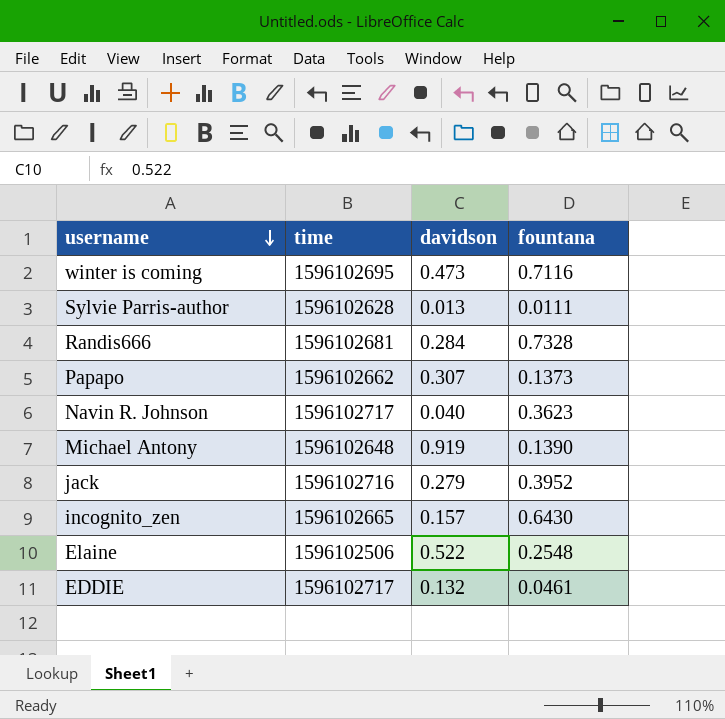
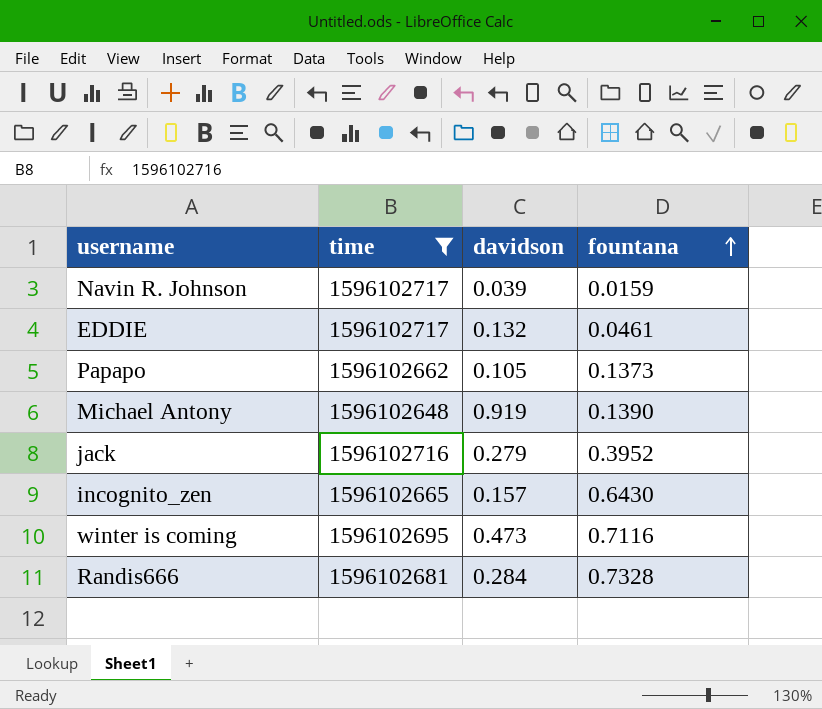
filter: none -> time >= 1596102648
row order: username descending -> fountana ascending
Navin R. Johnson | davidson: 0.040 -> 0.039
Navin R. Johnson | fountana: 0.3623 -> 0.0159
Papapo | davidson: 0.307 -> 0.105

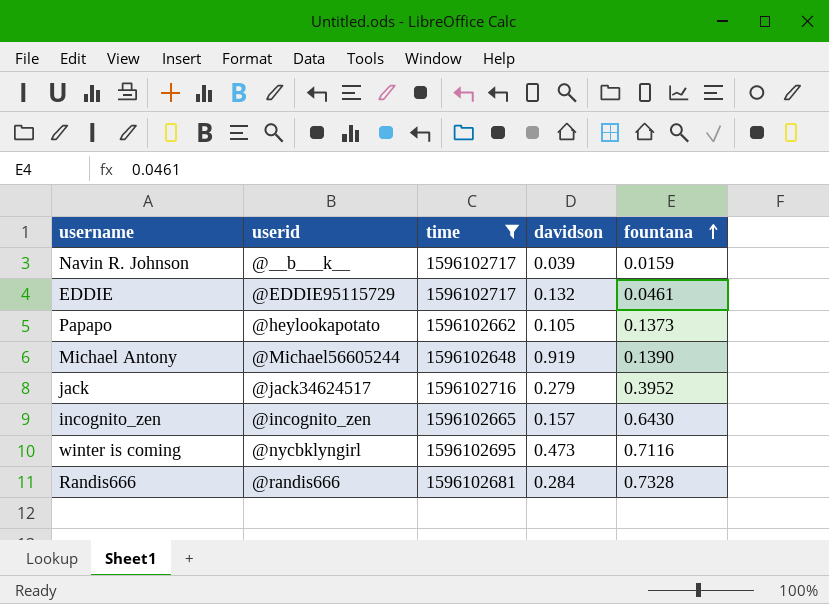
column userid | position: none -> 2

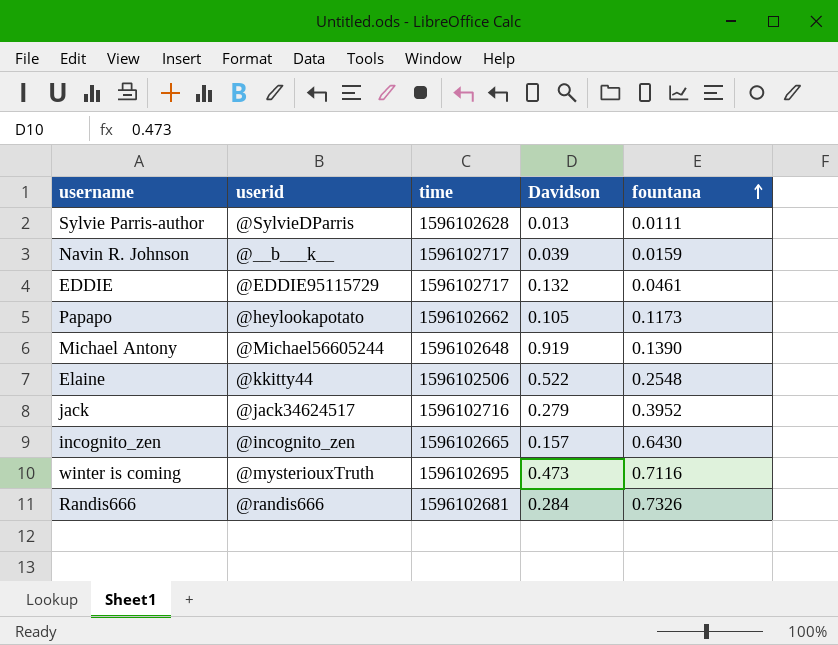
filter: time >= 1596102648 -> none
column name: davidson -> Davidson
Papapo | fountana: 0.1373 -> 0.1173
winter is coming | userid: @nycbklyngirl -> @mysteriouxTruth
Randis666 | fountana: 0.7328 -> 0.7326

